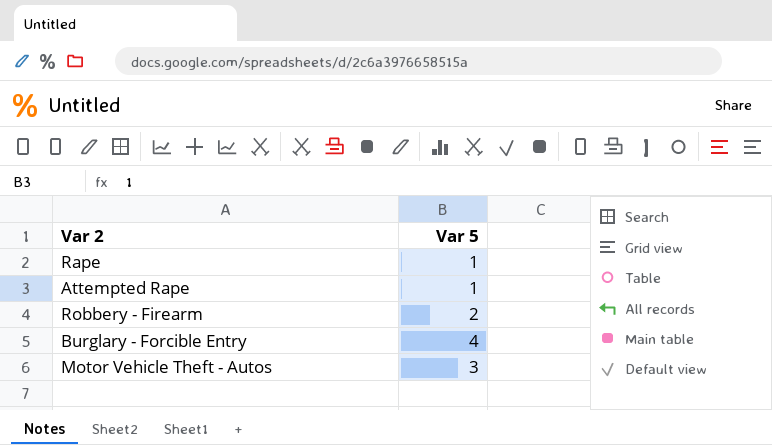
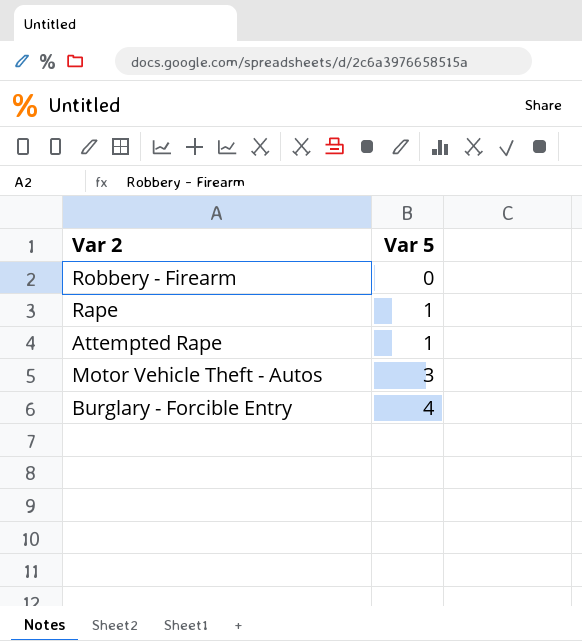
row order: none -> Var 5 ascending
Robbery - Firearm | Var 5: 2 -> 0

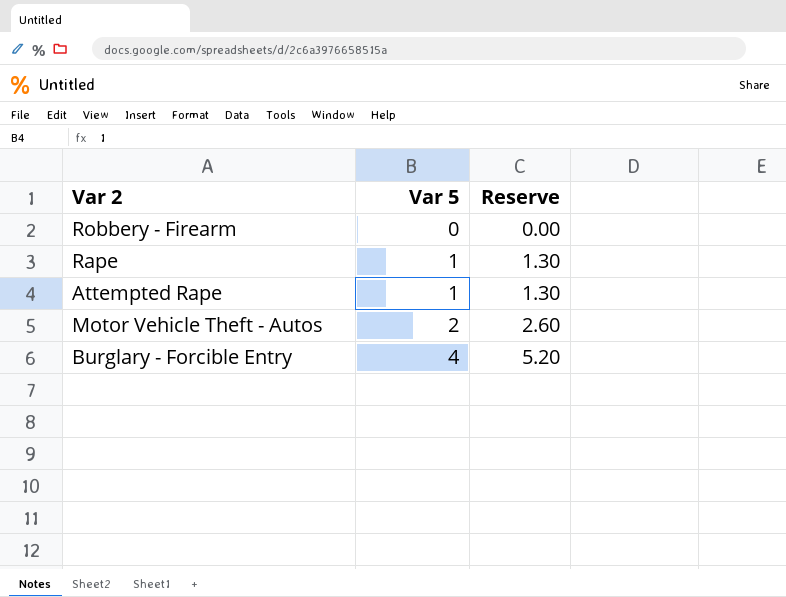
column Reserve | formula: none -> [Var 5] * 1.3
Motor Vehicle Theft - Autos | Var 5: 3 -> 2

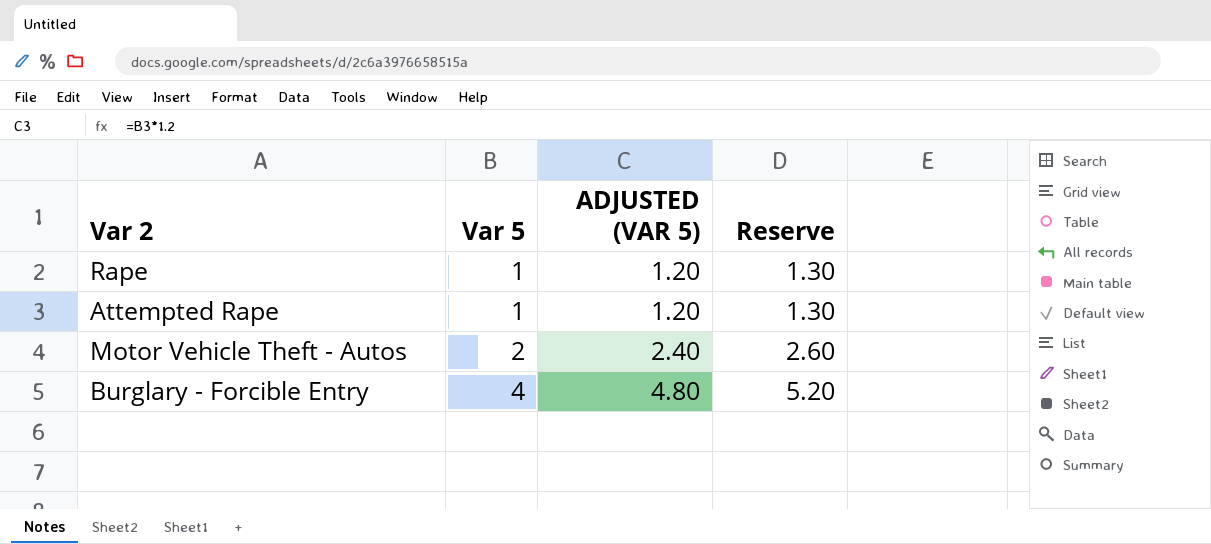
column ADJUSTED (VAR 5) | formula: none -> [Var 5] * 1.2
row Robbery - Firearm: 0 | 0.00 -> none

